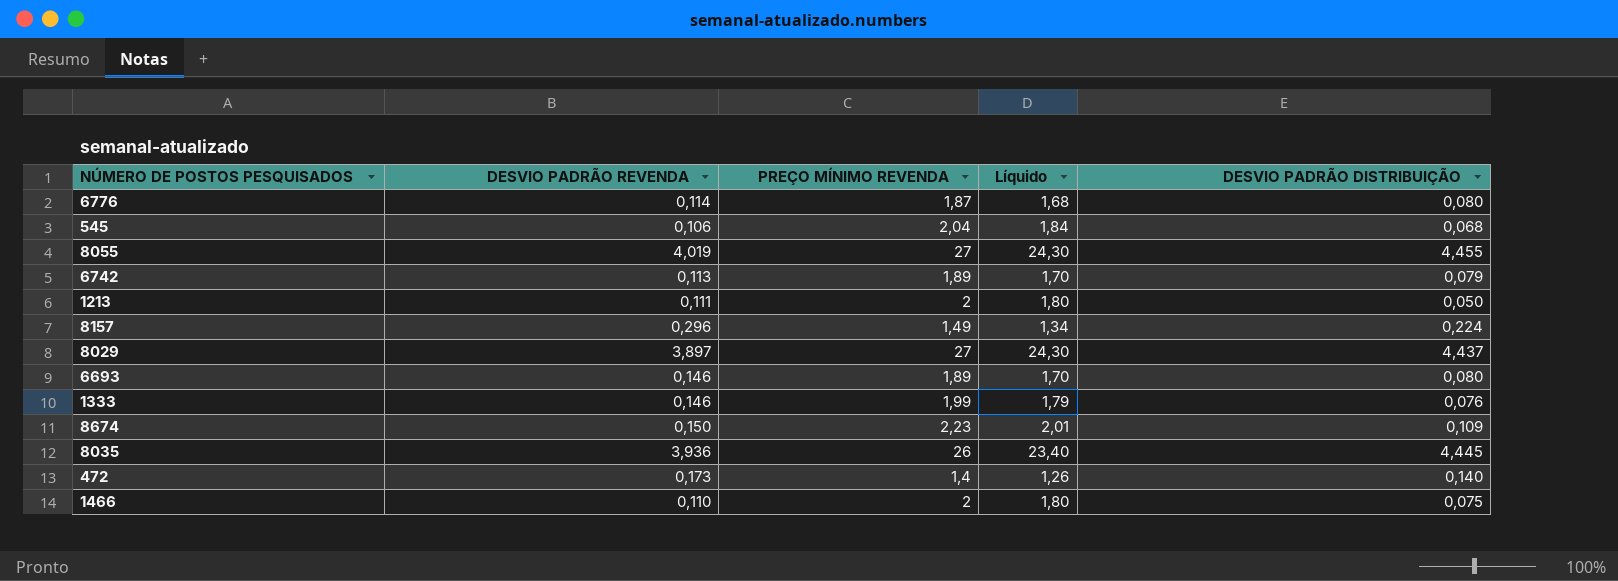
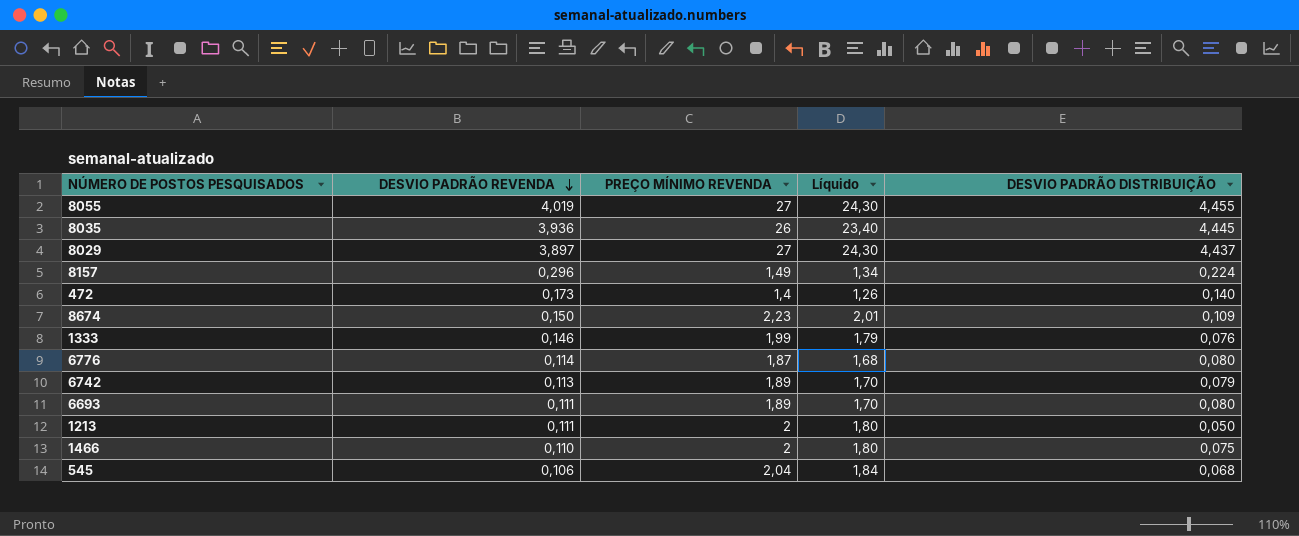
row order: none -> DESVIO PADRÃO REVENDA descending
6693 | DESVIO PADRÃO REVENDA: 0,146 -> 0,111

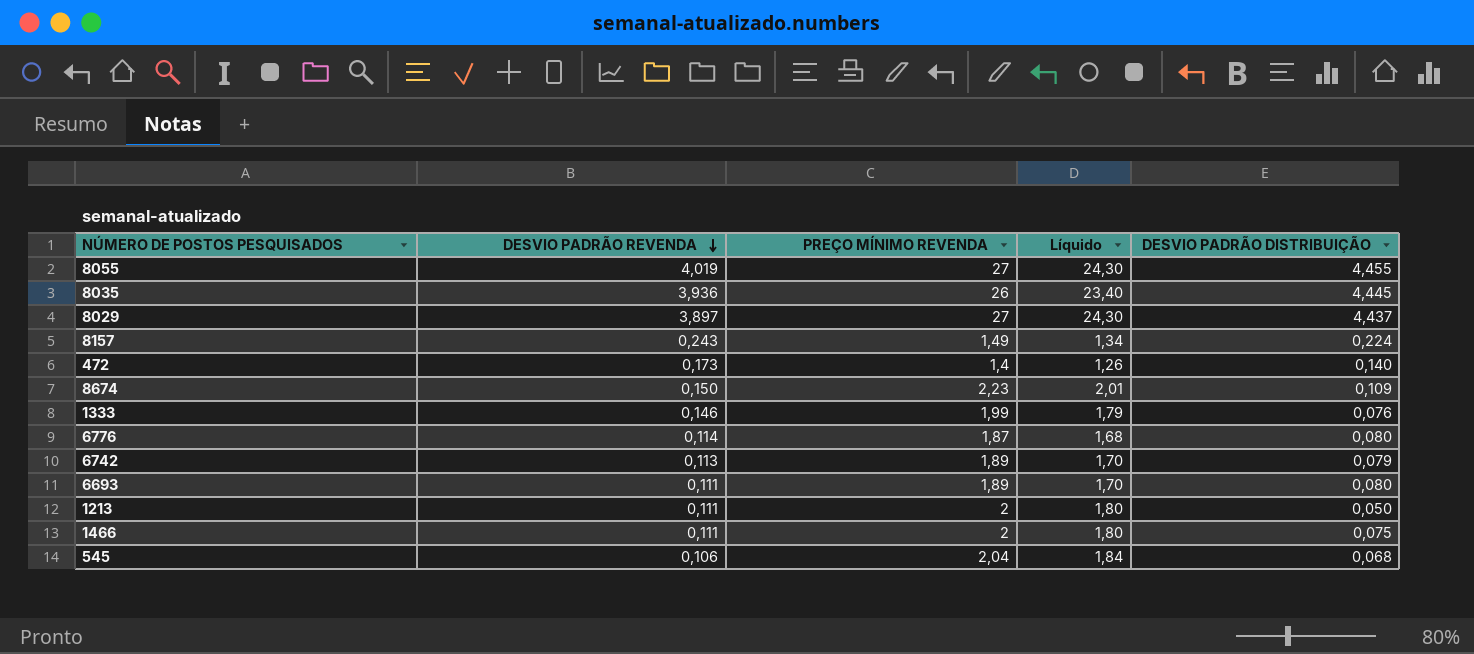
8157 | DESVIO PADRÃO REVENDA: 0,296 -> 0,243
1466 | DESVIO PADRÃO REVENDA: 0,110 -> 0,111

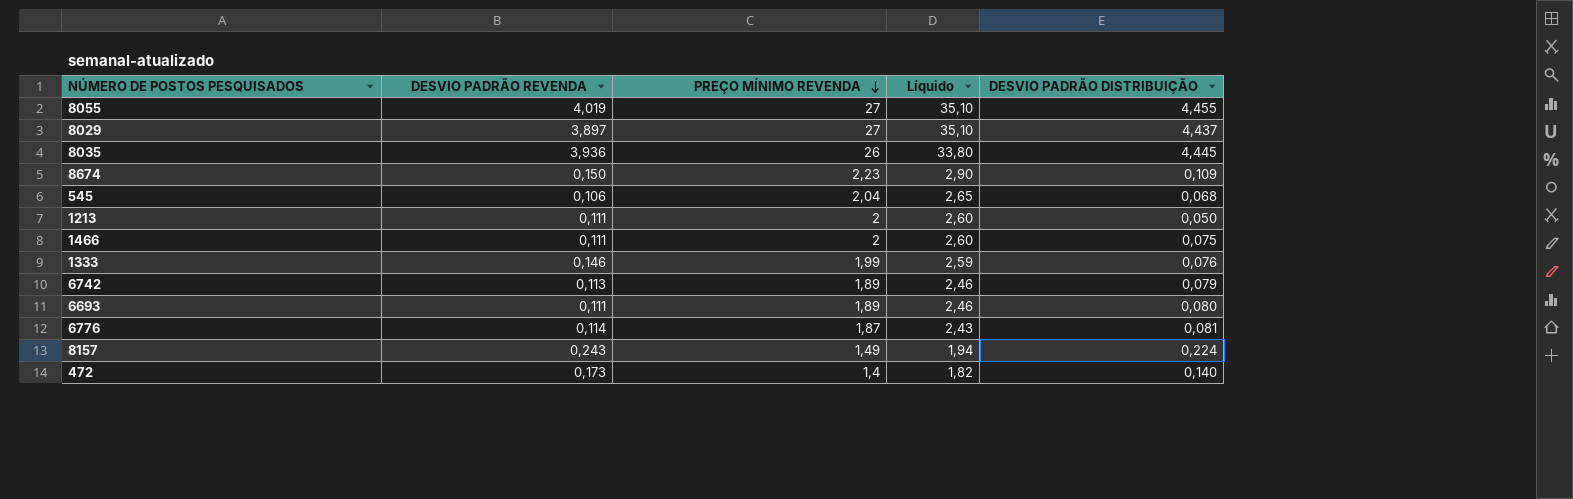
row order: DESVIO PADRÃO REVENDA descending -> PREÇO MÍNIMO REVENDA descending
column Líquido | formula: [PREÇO MÍNIMO REVENDA] * 0,9 -> [PREÇO MÍNIMO REVENDA] * 1,3
6776 | DESVIO PADRÃO DISTRIBUIÇÃO: 0,080 -> 0,081

